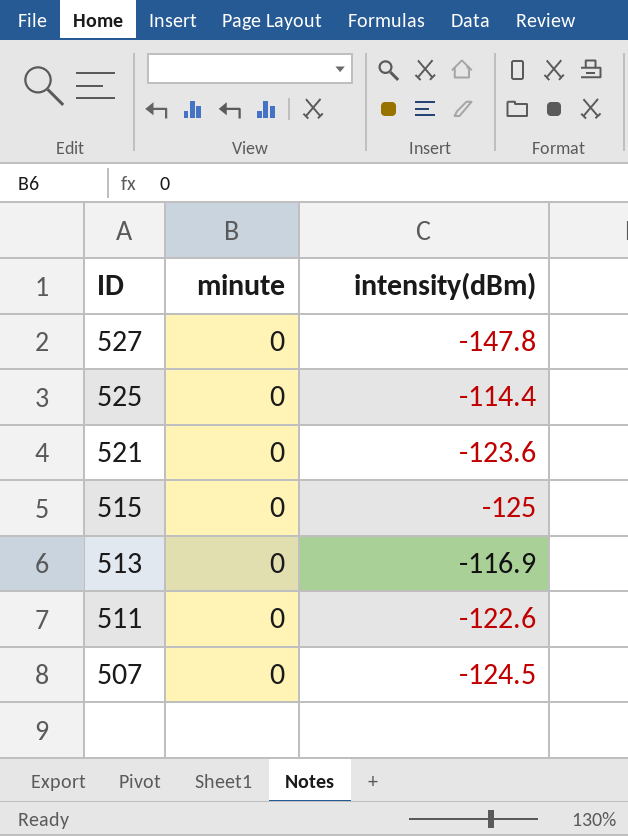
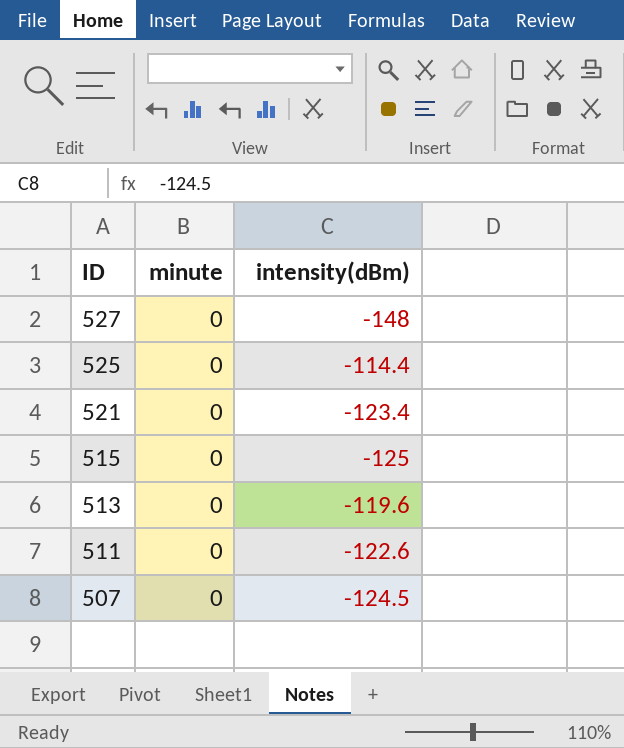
527 | intensity(dBm): -147.8 -> -148
521 | intensity(dBm): -123.6 -> -123.4
513 | intensity(dBm): -116.9 -> -119.6

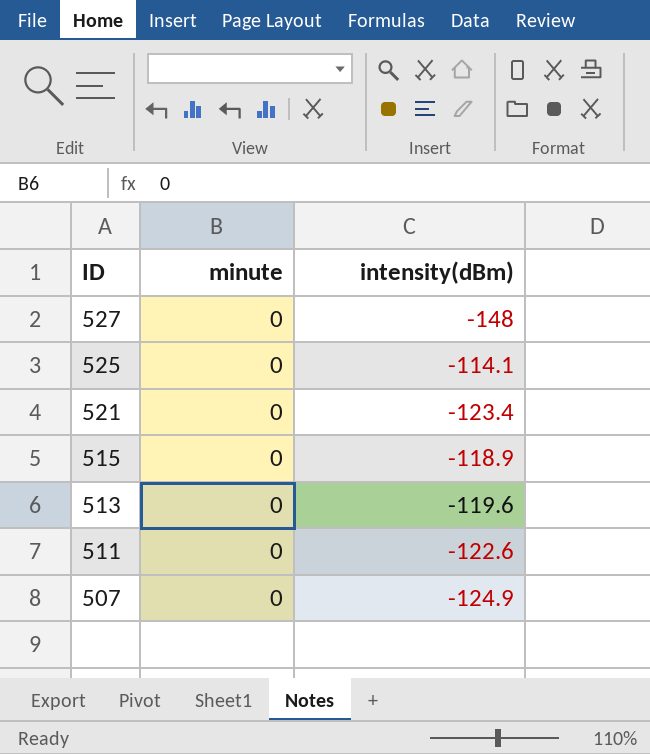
525 | intensity(dBm): -114.4 -> -114.1
515 | intensity(dBm): -125 -> -118.9
507 | intensity(dBm): -124.5 -> -124.9

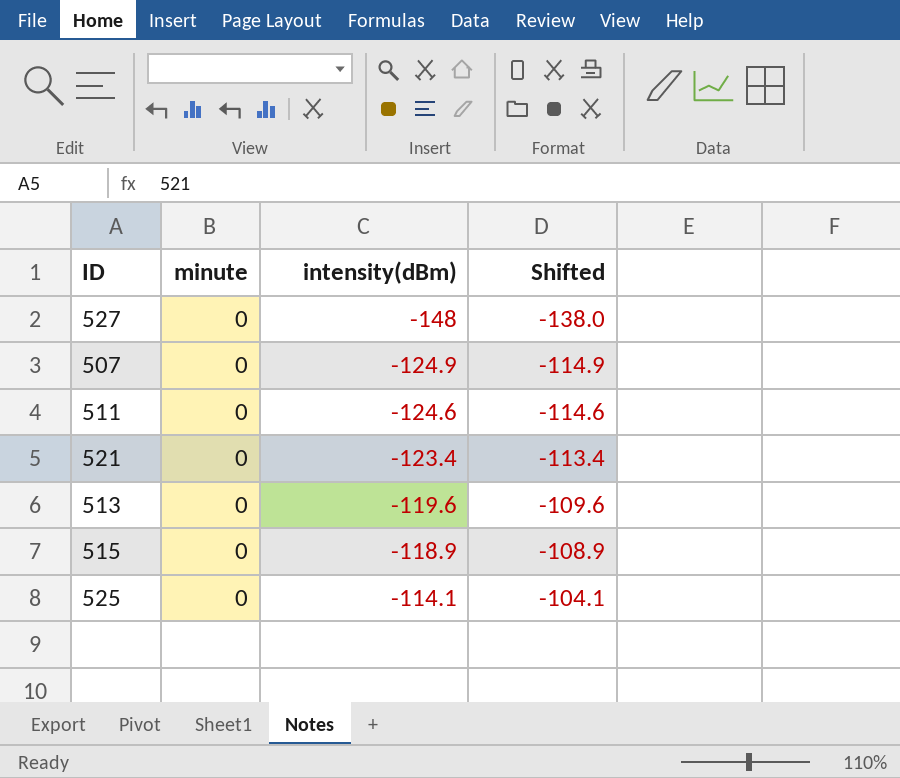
row order: ID descending -> intensity(dBm) ascending
column Shifted | formula: none -> [intensity(dBm)] + 10
511 | intensity(dBm): -122.6 -> -124.6

